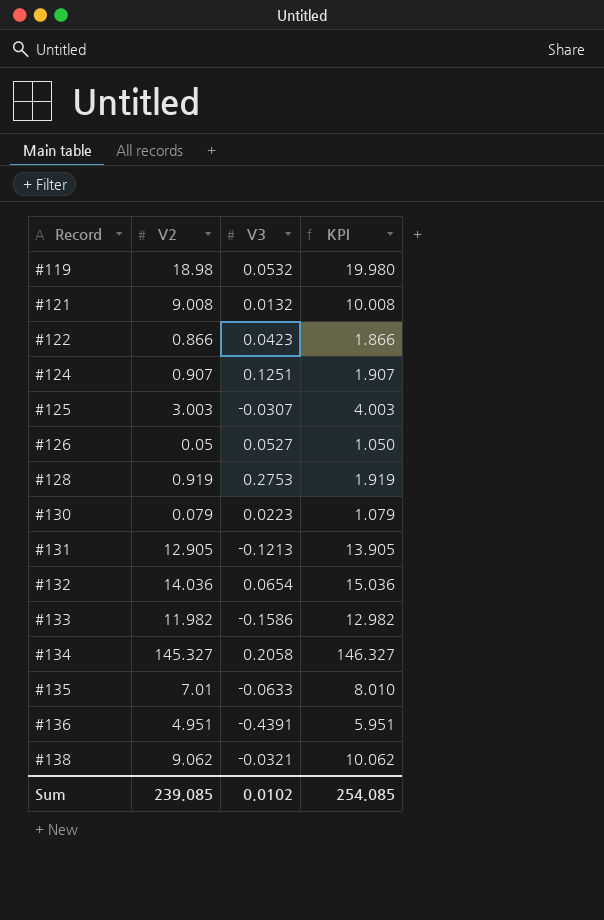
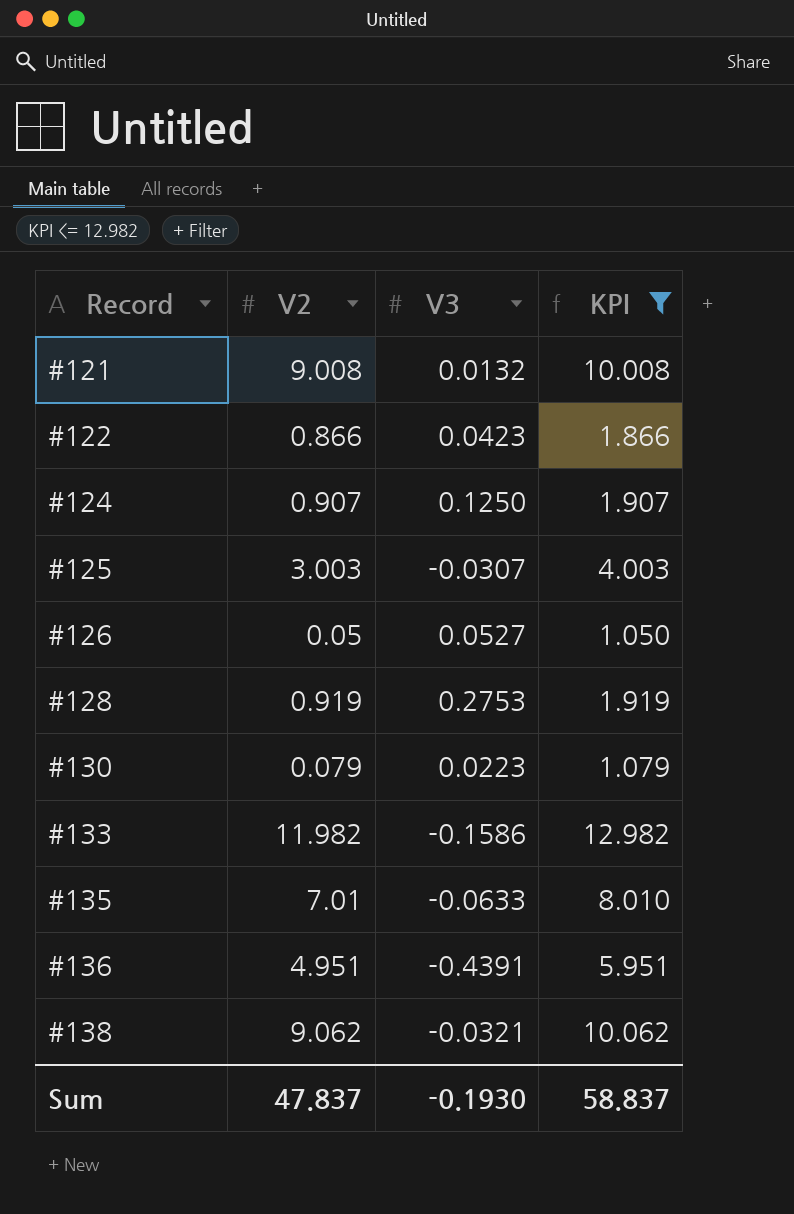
filter: none -> KPI <= 12.982
#124 | V3: 0.1251 -> 0.1250
Sum | V2: 239.085 -> 47.837
Sum | V3: 0.0102 -> -0.1930
Sum | KPI: 254.085 -> 58.837

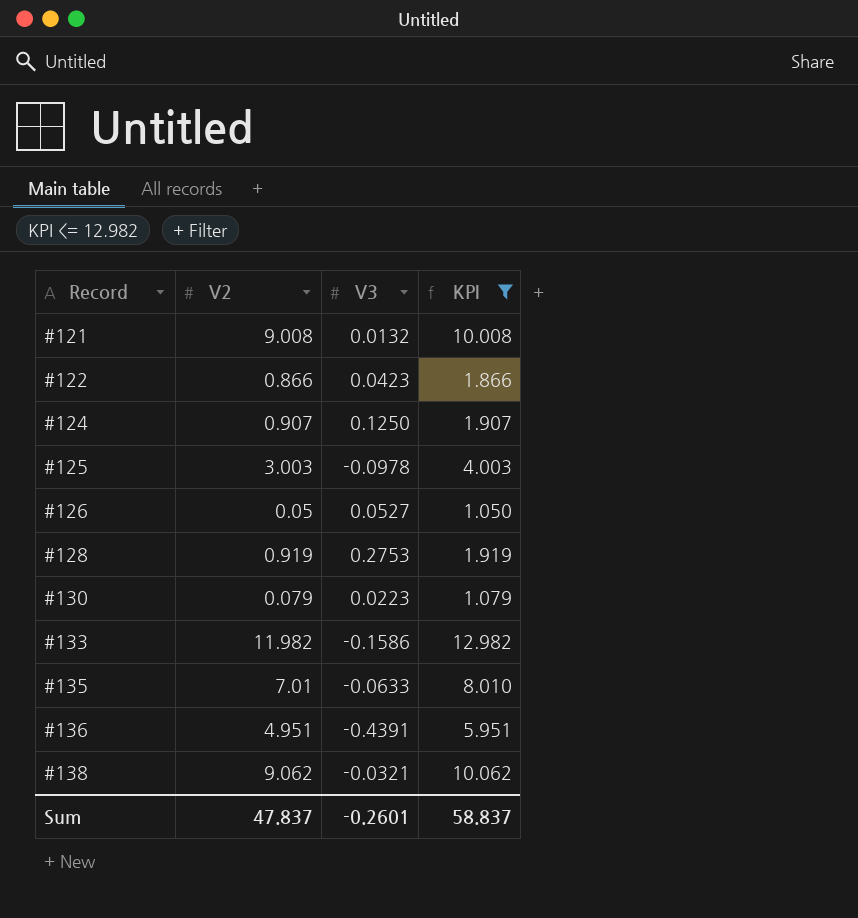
#125 | V3: -0.0307 -> -0.0978
Sum | V3: -0.1930 -> -0.2601

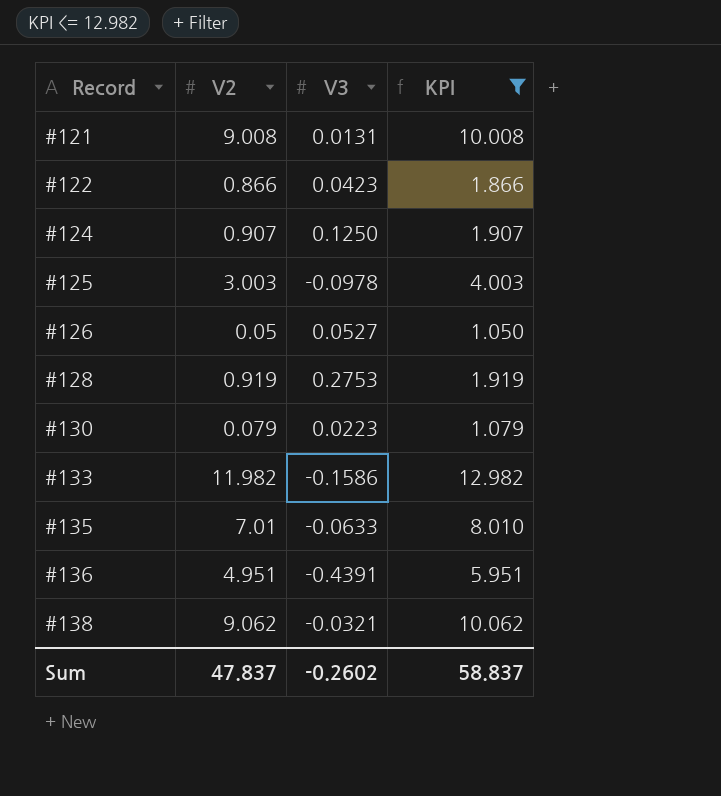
#121 | V3: 0.0132 -> 0.0131
Sum | V3: -0.2601 -> -0.2602

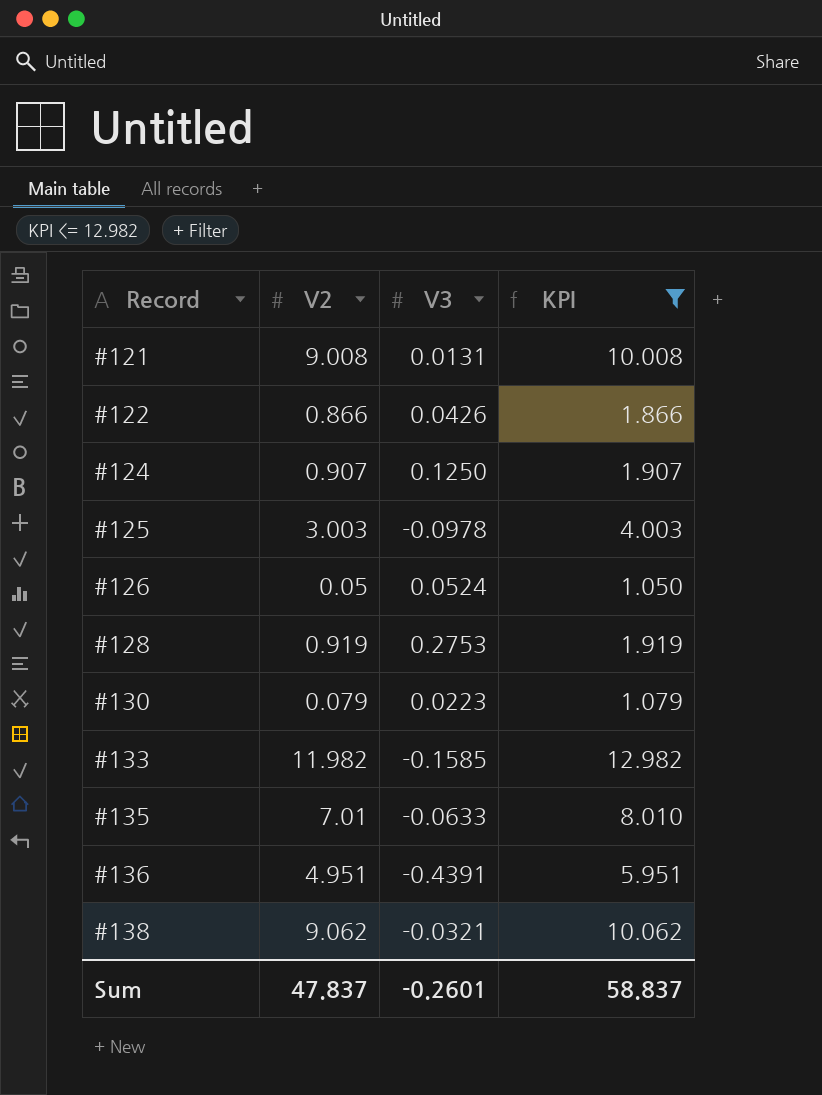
#122 | V3: 0.0423 -> 0.0426
#126 | V3: 0.0527 -> 0.0524
#133 | V3: -0.1586 -> -0.1585
Sum | V3: -0.2602 -> -0.2601

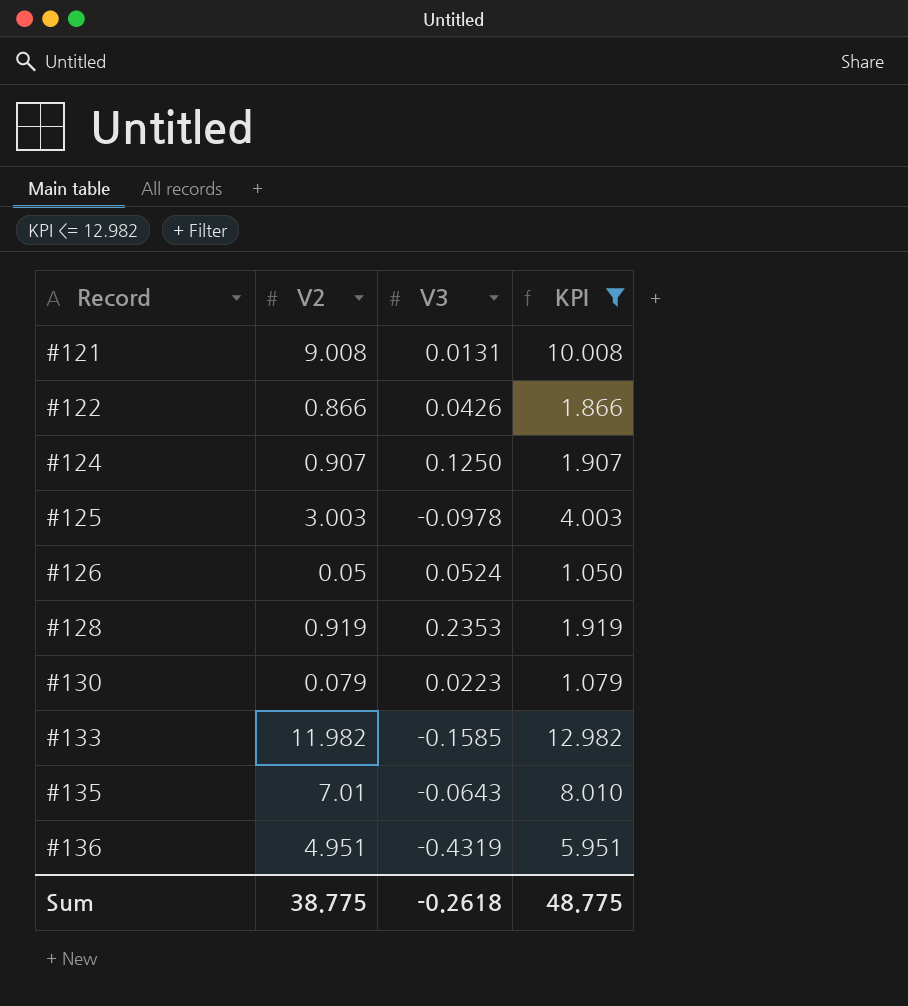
row #138: 9.062 | -0.0321 | 10.062 -> none
#128 | V3: 0.2753 -> 0.2353
#135 | V3: -0.0633 -> -0.0643
#136 | V3: -0.4391 -> -0.4319
Sum | V2: 47.837 -> 38.775
Sum | V3: -0.2601 -> -0.2618
Sum | KPI: 58.837 -> 48.775

